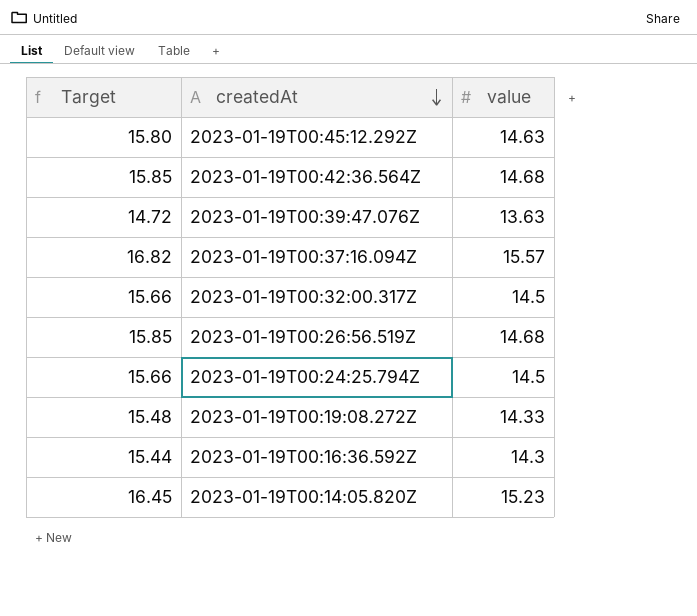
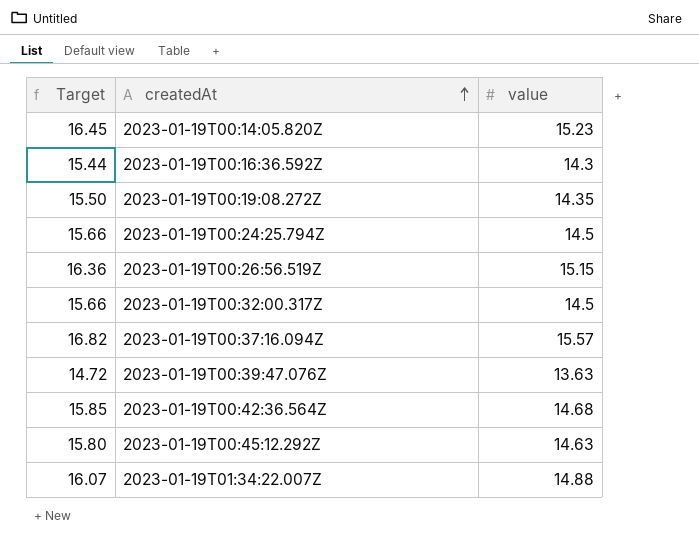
row order: createdAt descending -> createdAt ascending
2023-01-19T00:19:08.272Z | Target: 15.48 -> 15.50
2023-01-19T00:19:08.272Z | value: 14.33 -> 14.35
2023-01-19T00:26:56.519Z | Target: 15.85 -> 16.36
2023-01-19T00:26:56.519Z | value: 14.68 -> 15.15
row 2023-01-19T01:34:22.007Z: none -> 16.07 | 14.88

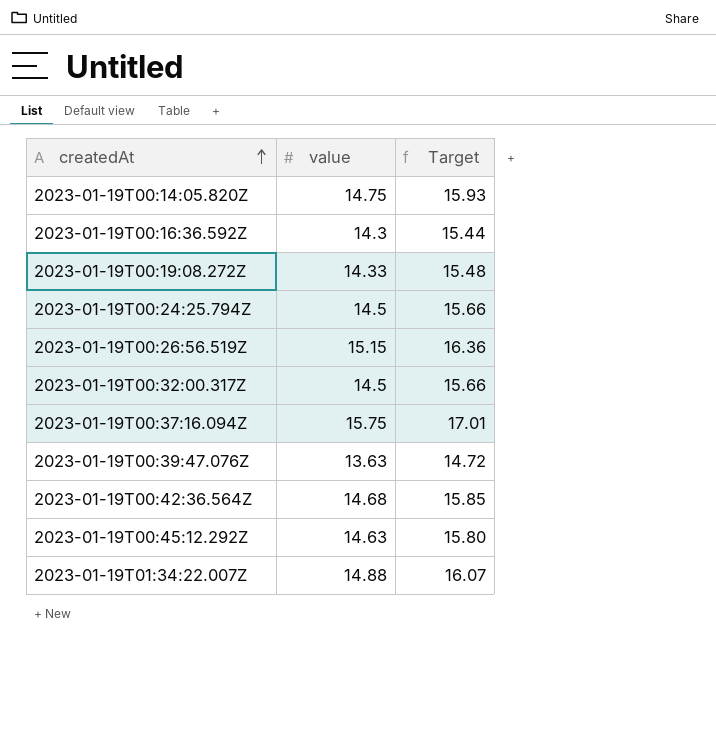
column Target | position: 1 -> 3
2023-01-19T00:14:05.820Z | value: 15.23 -> 14.75
2023-01-19T00:14:05.820Z | Target: 16.45 -> 15.93
2023-01-19T00:19:08.272Z | value: 14.35 -> 14.33
2023-01-19T00:19:08.272Z | Target: 15.50 -> 15.48
2023-01-19T00:37:16.094Z | value: 15.57 -> 15.75
2023-01-19T00:37:16.094Z | Target: 16.82 -> 17.01

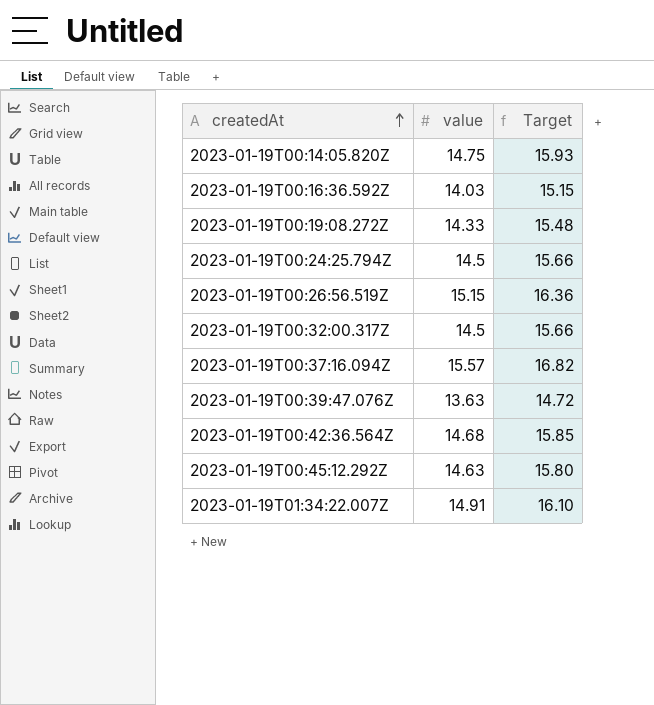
2023-01-19T00:16:36.592Z | value: 14.3 -> 14.03
2023-01-19T00:16:36.592Z | Target: 15.44 -> 15.15
2023-01-19T00:37:16.094Z | value: 15.75 -> 15.57
2023-01-19T00:37:16.094Z | Target: 17.01 -> 16.82
2023-01-19T01:34:22.007Z | value: 14.88 -> 14.91
2023-01-19T01:34:22.007Z | Target: 16.07 -> 16.10

